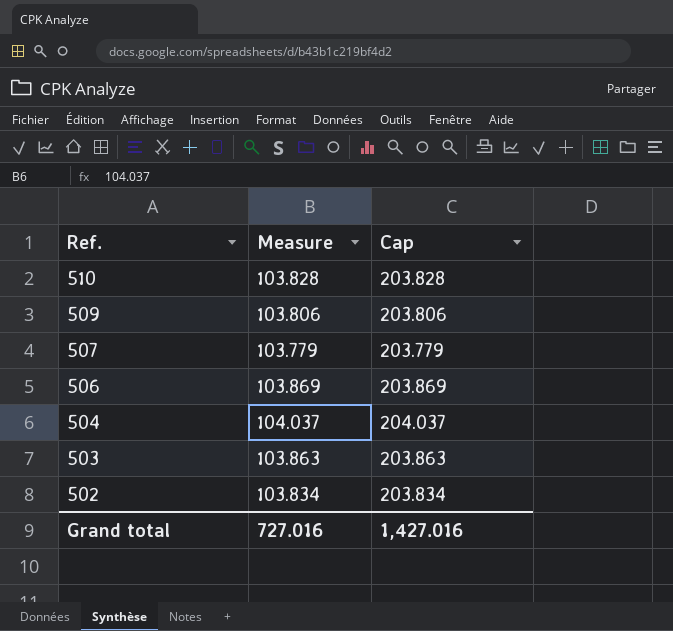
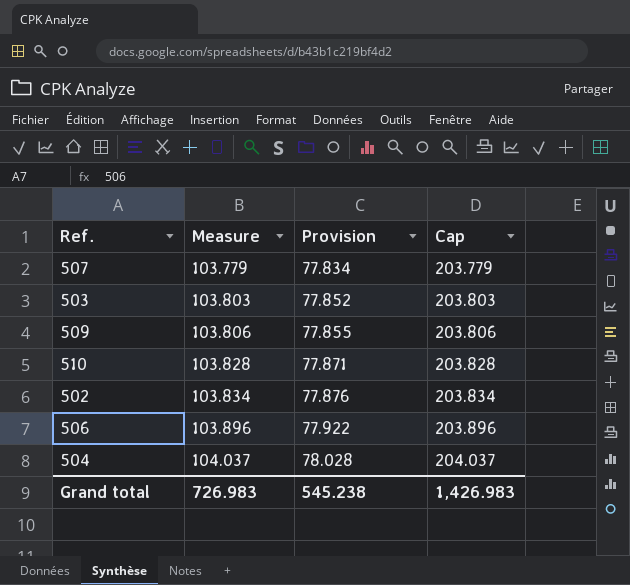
row order: Ref. descending -> Measure ascending
column Provision | formula: none -> [Measure] * 0.75
503 | Measure: 103.863 -> 103.803
503 | Cap: 203.863 -> 203.803
506 | Measure: 103.869 -> 103.896
506 | Cap: 203.869 -> 203.896
Grand total | Measure: 727.016 -> 726.983
Grand total | Cap: 1,427.016 -> 1,426.983

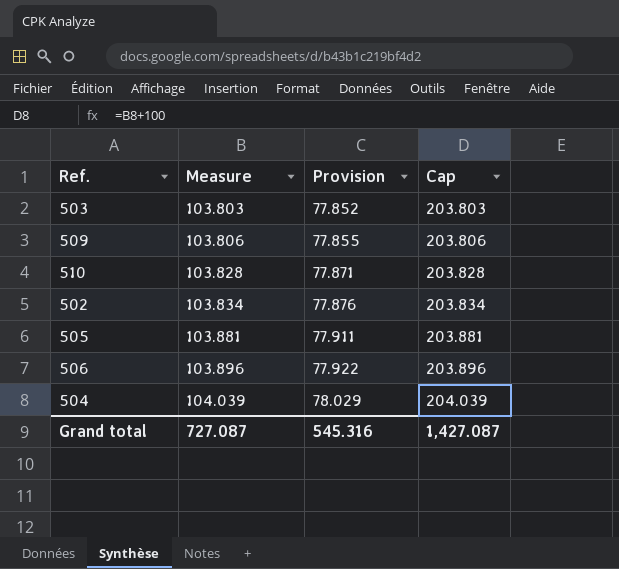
row 507: 103.779 | 77.834 | 203.779 -> none
row 505: none -> 103.881 | 77.911 | 203.881
504 | Measure: 104.037 -> 104.039
504 | Provision: 78.028 -> 78.029
504 | Cap: 204.037 -> 204.039
Grand total | Measure: 726.983 -> 727.087
Grand total | Provision: 545.238 -> 545.316
Grand total | Cap: 1,426.983 -> 1,427.087

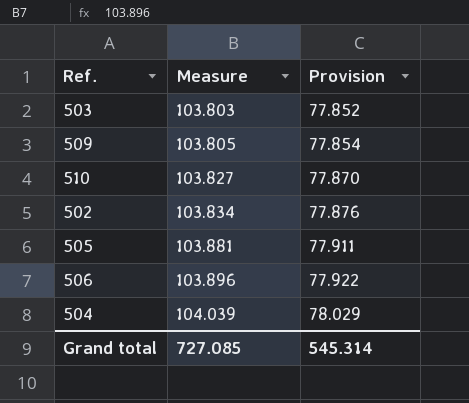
column Cap | formula: [Measure] + 100 -> none
509 | Measure: 103.806 -> 103.805
509 | Provision: 77.855 -> 77.854
510 | Measure: 103.828 -> 103.827
510 | Provision: 77.871 -> 77.870
Grand total | Measure: 727.087 -> 727.085
Grand total | Provision: 545.316 -> 545.314

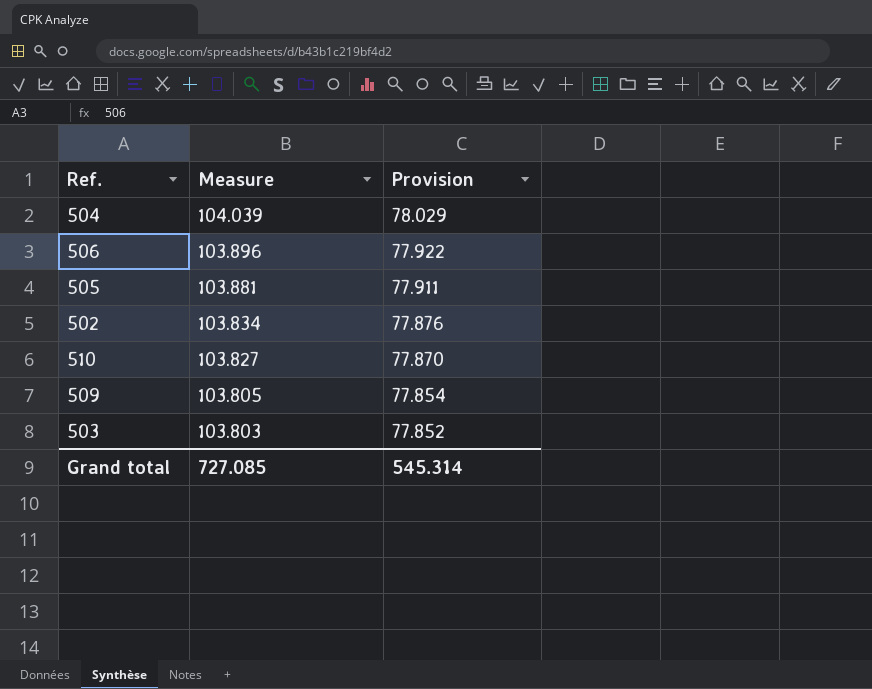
row order: Measure ascending -> Measure descending

